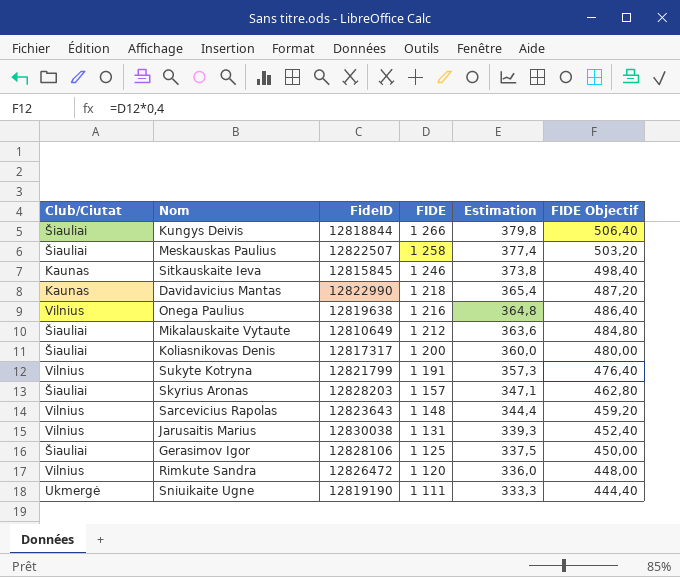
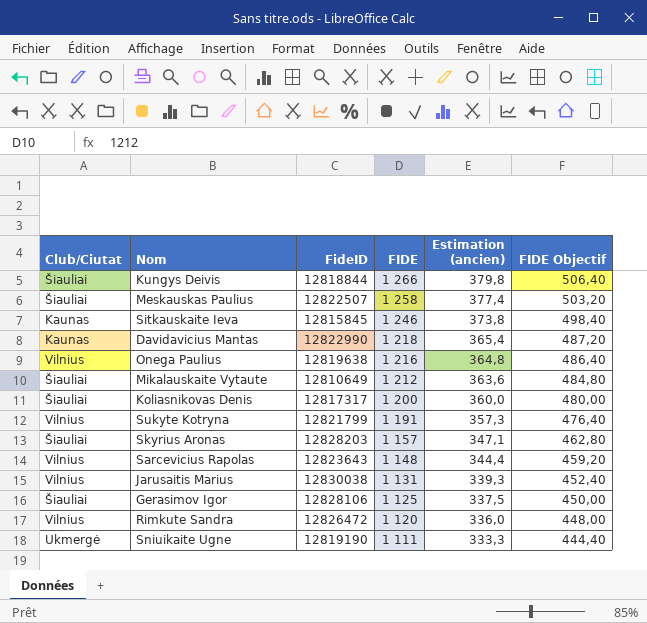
column name: Estimation -> Estimation (ancien)

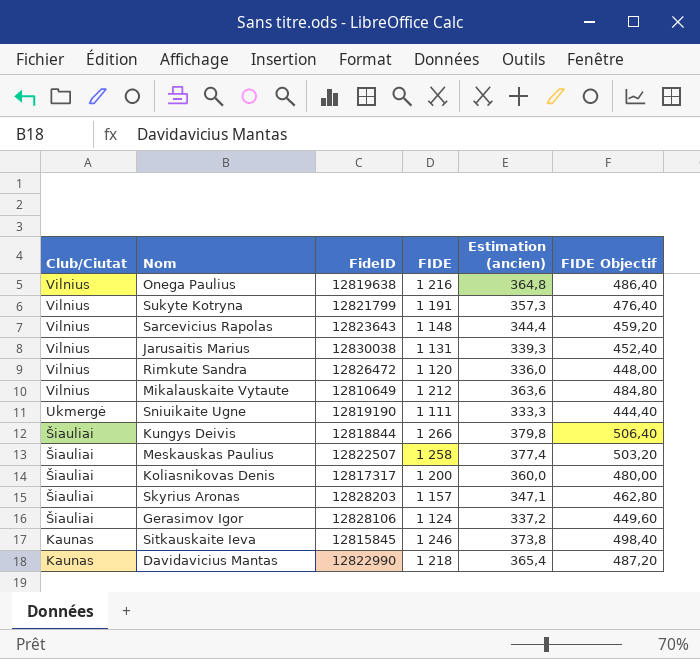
row order: FIDE descending -> Club/Ciutat descending
Mikalauskaite Vytaute | Club/Ciutat: Šiauliai -> Vilnius
Gerasimov Igor | FIDE: 1 125 -> 1 124
Gerasimov Igor | Estimation (ancien): 337,5 -> 337,2
Gerasimov Igor | FIDE Objectif: 450,00 -> 449,60

